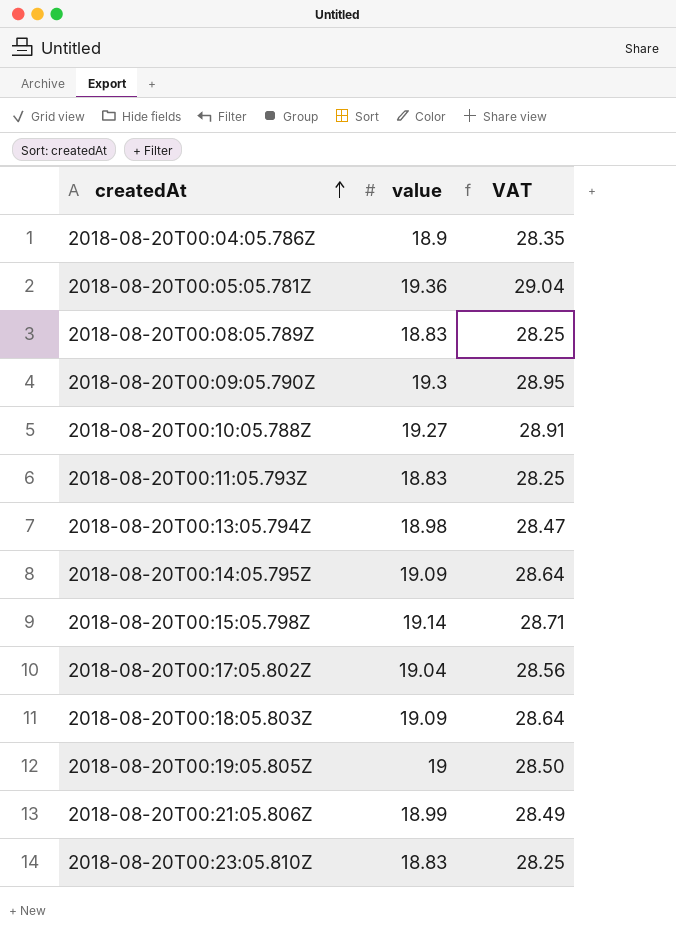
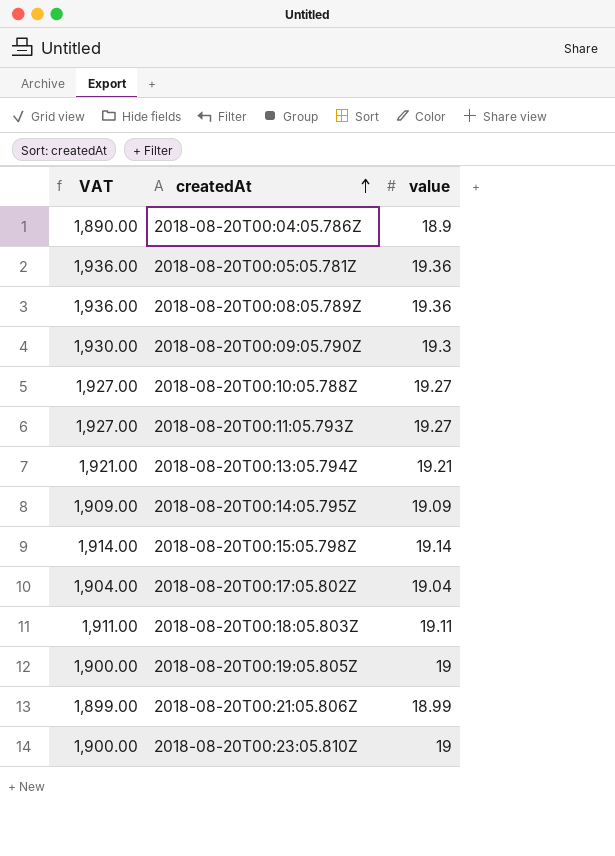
column VAT | formula: [value] * 1.5 -> [value] * 100
column VAT | position: 3 -> 1
2018-08-20T00:08:05.789Z | value: 18.83 -> 19.36
2018-08-20T00:11:05.793Z | value: 18.83 -> 19.27
2018-08-20T00:13:05.794Z | value: 18.98 -> 19.21
2018-08-20T00:18:05.803Z | value: 19.09 -> 19.11
2018-08-20T00:23:05.810Z | value: 18.83 -> 19

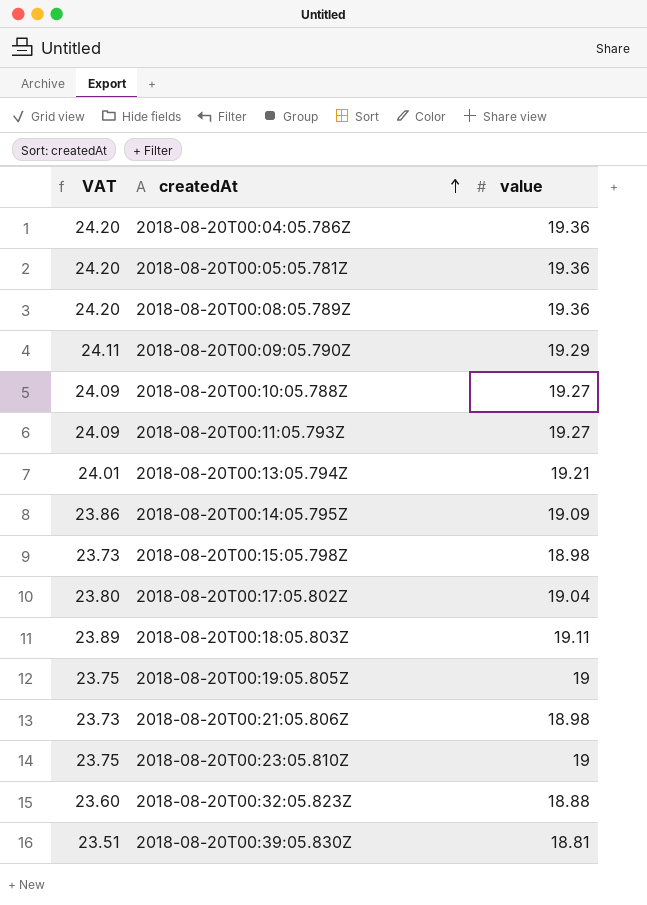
column VAT | formula: [value] * 100 -> [value] * 1.25
2018-08-20T00:04:05.786Z | value: 18.9 -> 19.36
2018-08-20T00:09:05.790Z | value: 19.3 -> 19.29
2018-08-20T00:15:05.798Z | value: 19.14 -> 18.98
2018-08-20T00:21:05.806Z | value: 18.99 -> 18.98
row 2018-08-20T00:32:05.823Z: none -> 23.60 | 18.88
row 2018-08-20T00:39:05.830Z: none -> 23.51 | 18.81

